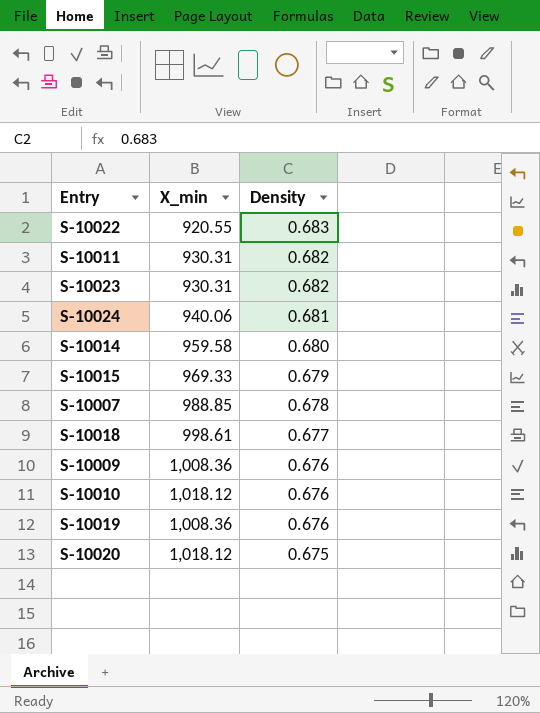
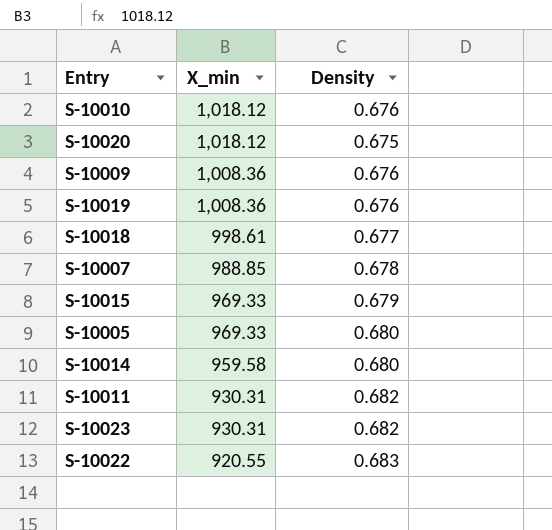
row order: Density descending -> X_min descending
row S-10024: 940.06 | 0.681 -> none
row S-10005: none -> 969.33 | 0.680

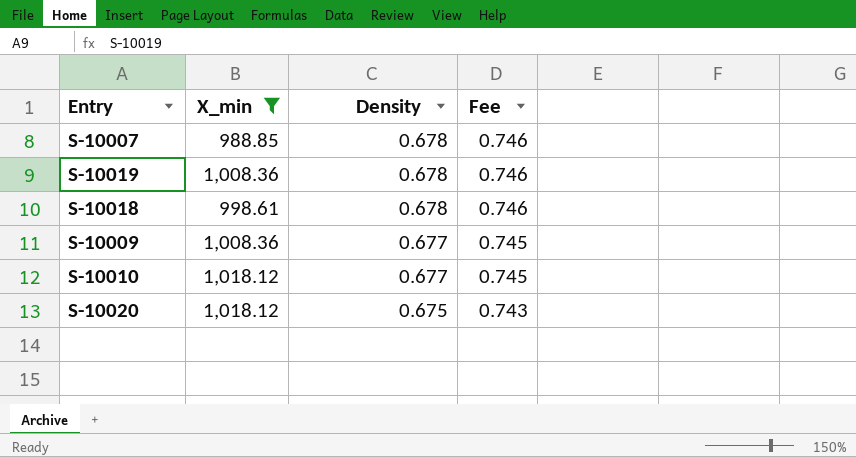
filter: none -> X_min >= 988.85
row order: X_min descending -> Density descending
column Fee | formula: none -> [Density] * 1.1
S-10019 | Density: 0.676 -> 0.678
S-10018 | Density: 0.677 -> 0.678
S-10009 | Density: 0.676 -> 0.677
S-10010 | Density: 0.676 -> 0.677

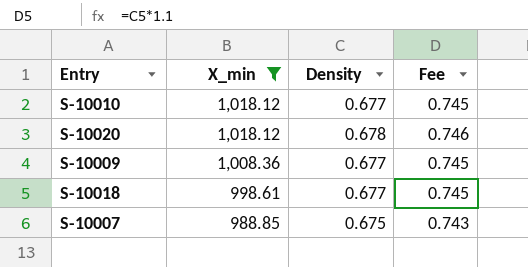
row order: Density descending -> X_min descending
row S-10019: 1,008.36 | 0.678 | 0.746 -> none
S-10020 | Density: 0.675 -> 0.678
S-10020 | Fee: 0.743 -> 0.746
S-10018 | Density: 0.678 -> 0.677
S-10018 | Fee: 0.746 -> 0.745
S-10007 | Density: 0.678 -> 0.675
S-10007 | Fee: 0.746 -> 0.743

